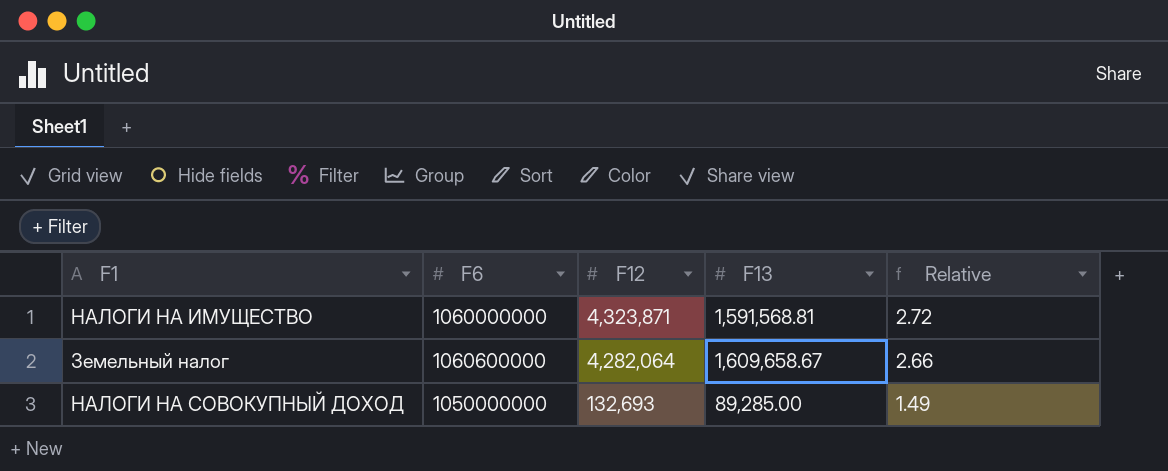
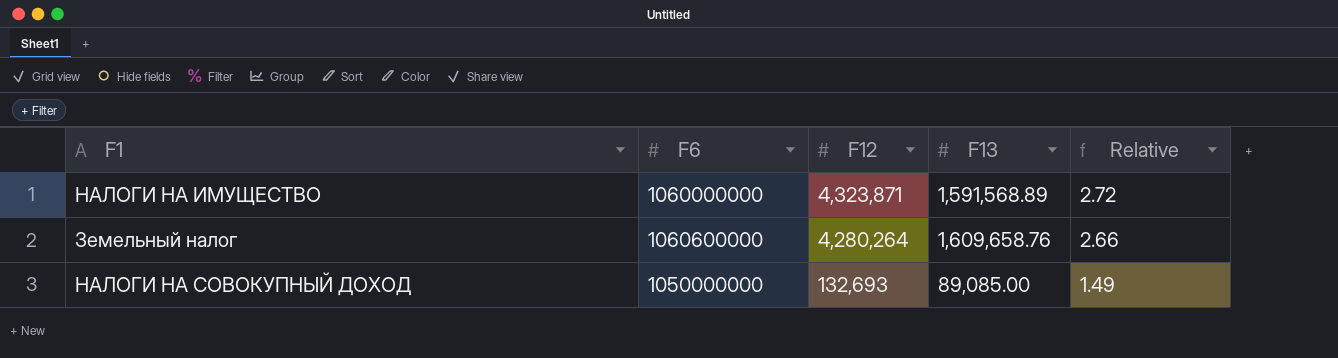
НАЛОГИ НА ИМУЩЕСТВО | F13: 1,591,568.81 -> 1,591,568.89
Земельный налог | F12: 4,282,064 -> 4,280,264
Земельный налог | F13: 1,609,658.67 -> 1,609,658.76
НАЛОГИ НА СОВОКУПНЫЙ ДОХОД | F13: 89,285.00 -> 89,085.00

